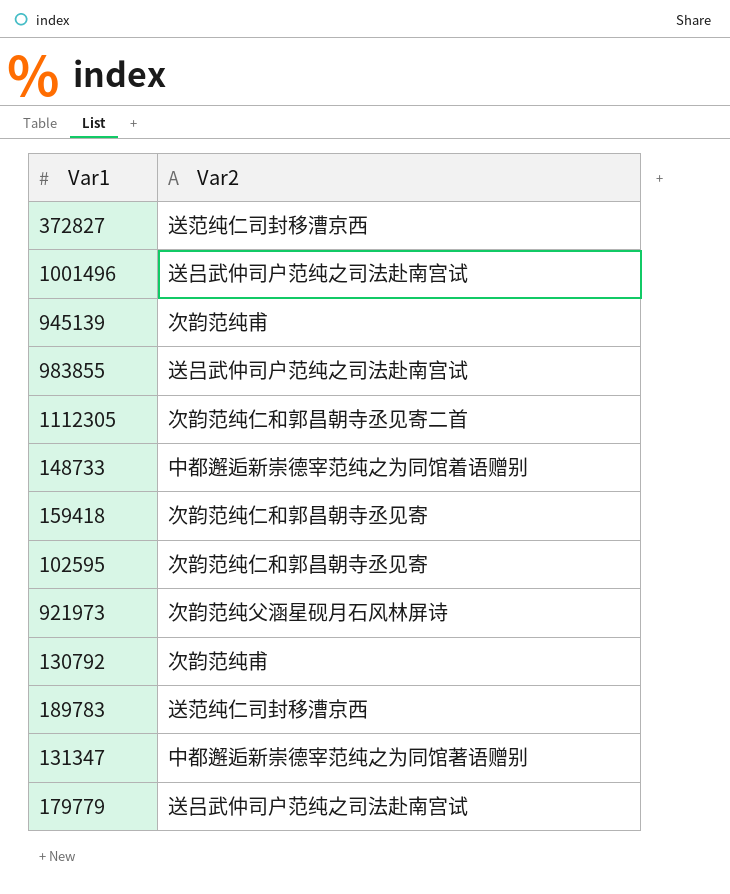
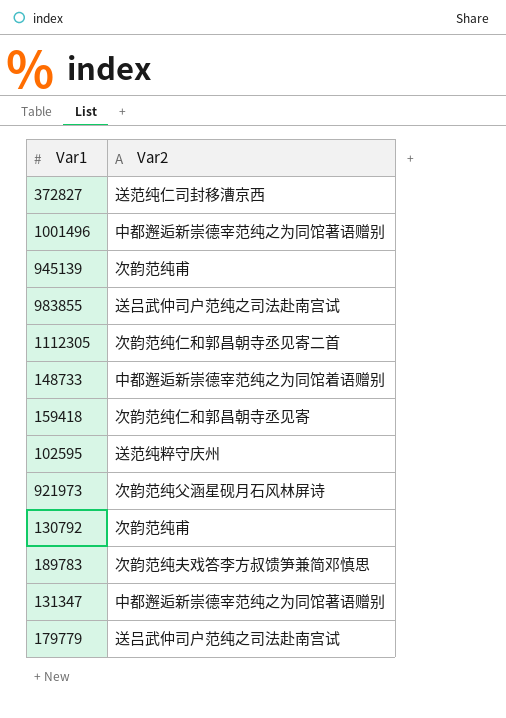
1001496 | Var2: 送吕武仲司户范纯之司法赴南宫试 -> 中都邂逅新崇德宰范纯之为同馆著语赠别
102595 | Var2: 次韵范纯仁和郭昌朝寺丞见寄 -> 送范纯粹守庆州
189783 | Var2: 送范纯仁司封移漕京西 -> 次韵范纯夫戏答李方叔馈笋兼简邓慎思

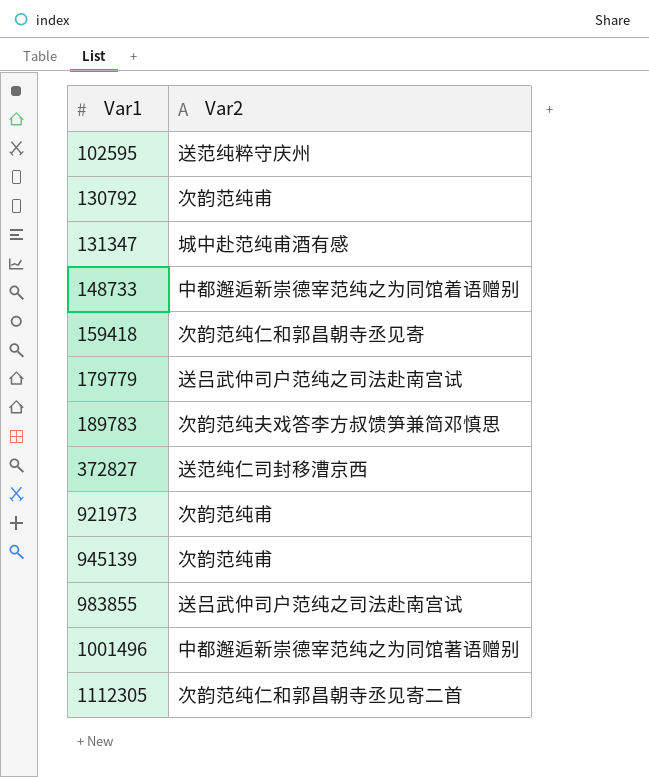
row order: none -> Var1 ascending
131347 | Var2: 中都邂逅新崇德宰范纯之为同馆著语赠别 -> 城中赴范纯甫酒有感
921973 | Var2: 次韵范纯父涵星砚月石风林屏诗 -> 次韵范纯甫

